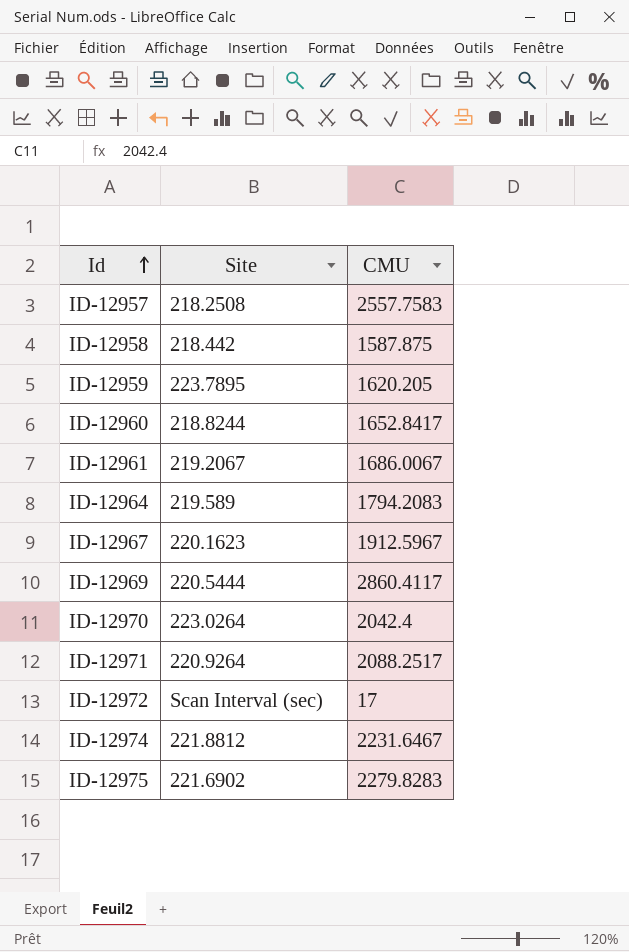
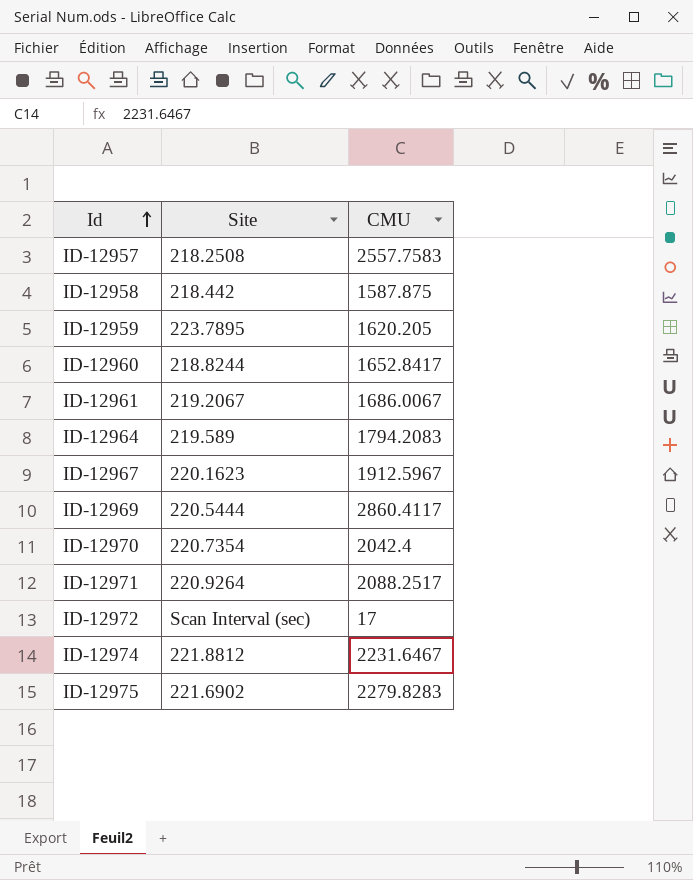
ID-12970 | Site: 223.0264 -> 220.7354

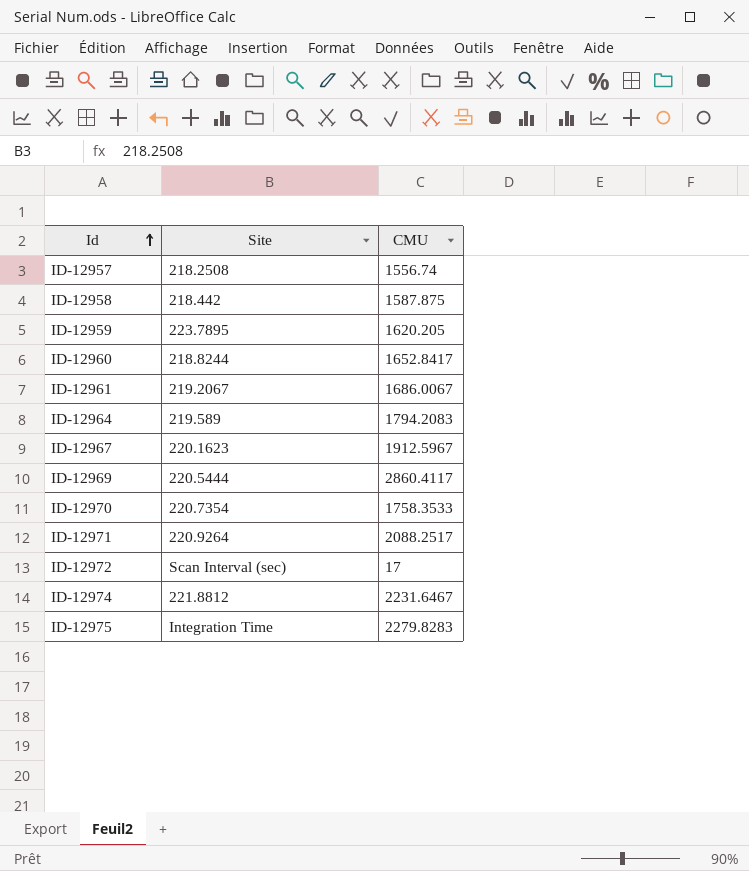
ID-12957 | CMU: 2557.7583 -> 1556.74
ID-12970 | CMU: 2042.4 -> 1758.3533
ID-12975 | Site: 221.6902 -> Integration Time

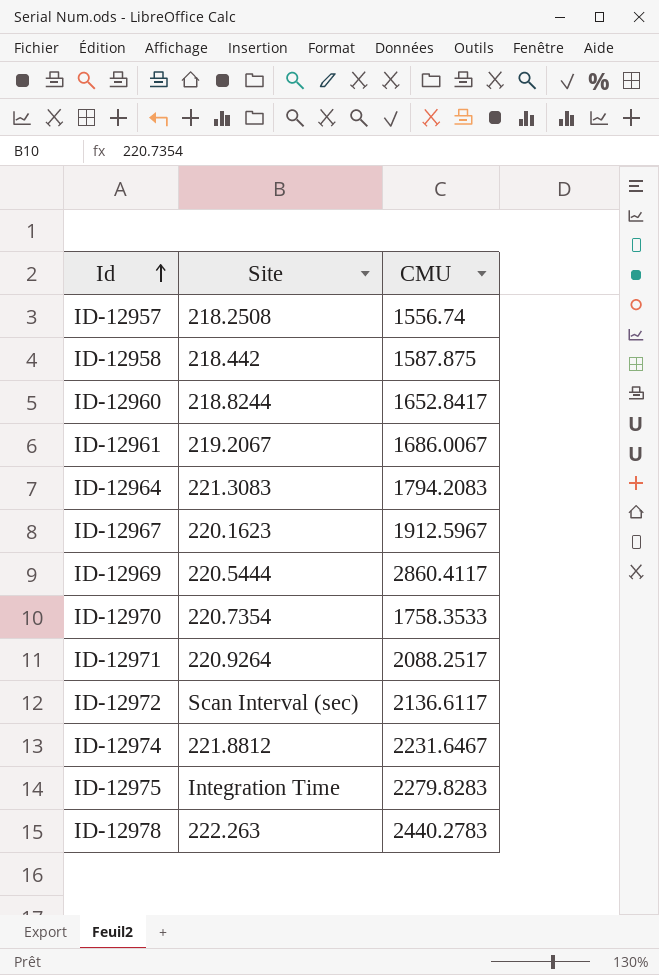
row ID-12959: 223.7895 | 1620.205 -> none
ID-12964 | Site: 219.589 -> 221.3083
ID-12972 | CMU: 17 -> 2136.6117
row ID-12978: none -> 222.263 | 2440.2783

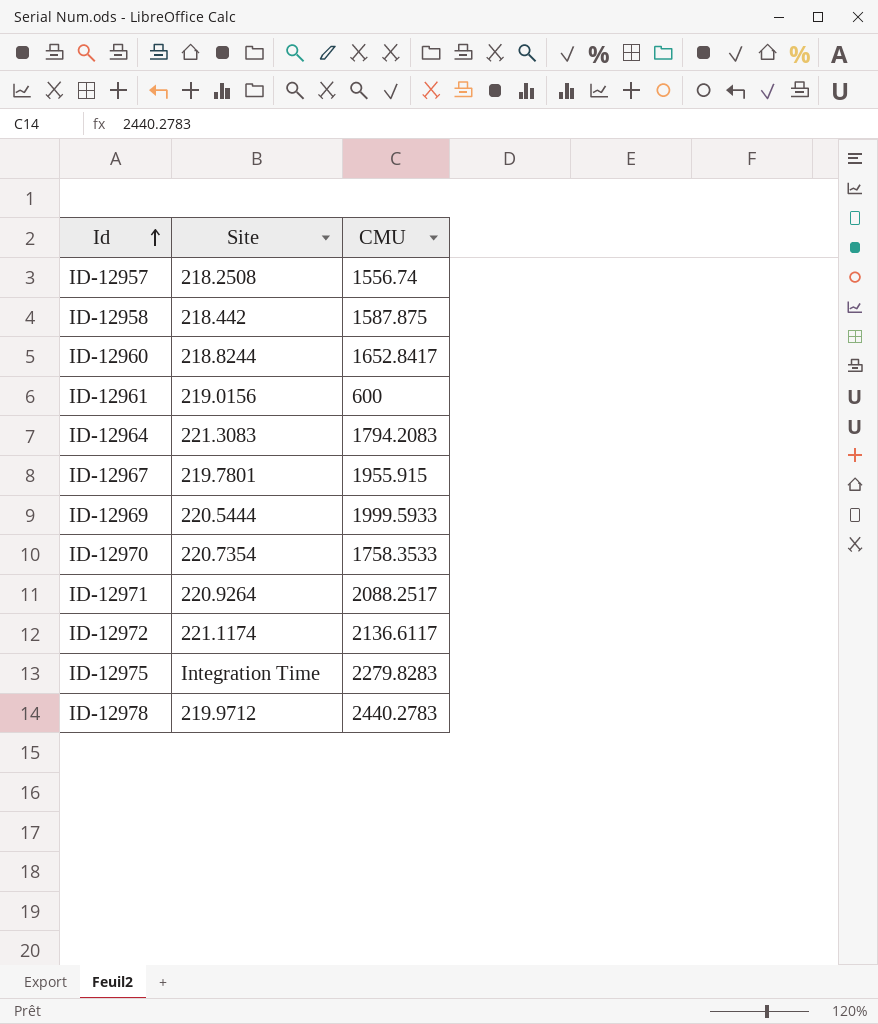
row ID-12974: 221.8812 | 2231.6467 -> none
ID-12961 | Site: 219.2067 -> 219.0156
ID-12961 | CMU: 1686.0067 -> 600
ID-12967 | Site: 220.1623 -> 219.7801
ID-12967 | CMU: 1912.5967 -> 1955.915
ID-12969 | CMU: 2860.4117 -> 1999.5933
ID-12972 | Site: Scan Interval (sec) -> 221.1174
ID-12978 | Site: 222.263 -> 219.9712

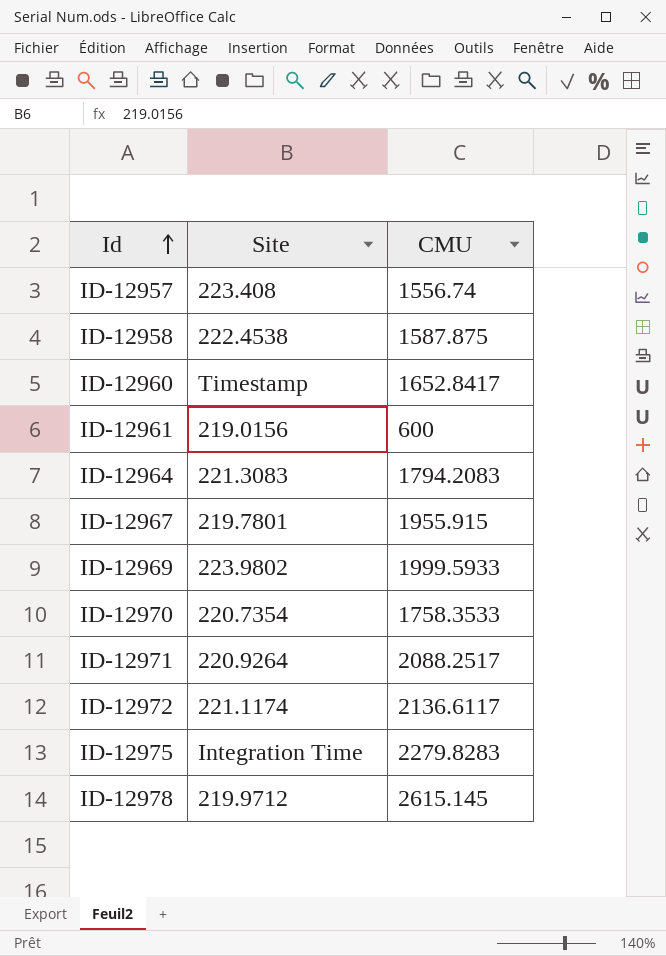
ID-12957 | Site: 218.2508 -> 223.408
ID-12958 | Site: 218.442 -> 222.4538
ID-12960 | Site: 218.8244 -> Timestamp
ID-12969 | Site: 220.5444 -> 223.9802
ID-12978 | CMU: 2440.2783 -> 2615.145

